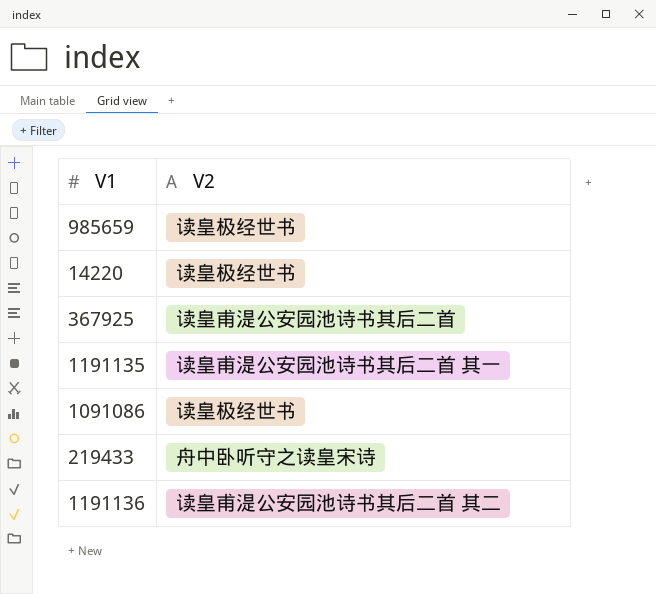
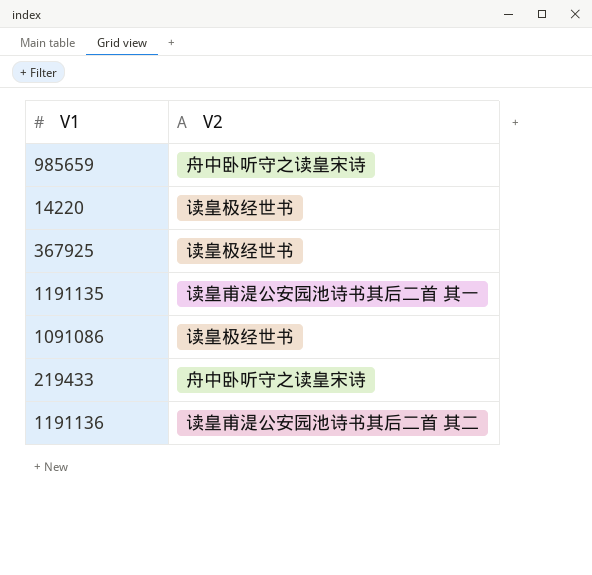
985659 | V2: 读皇极经世书 -> 舟中卧听守之读皇宋诗
367925 | V2: 读皇甫湜公安园池诗书其后二首 -> 读皇极经世书

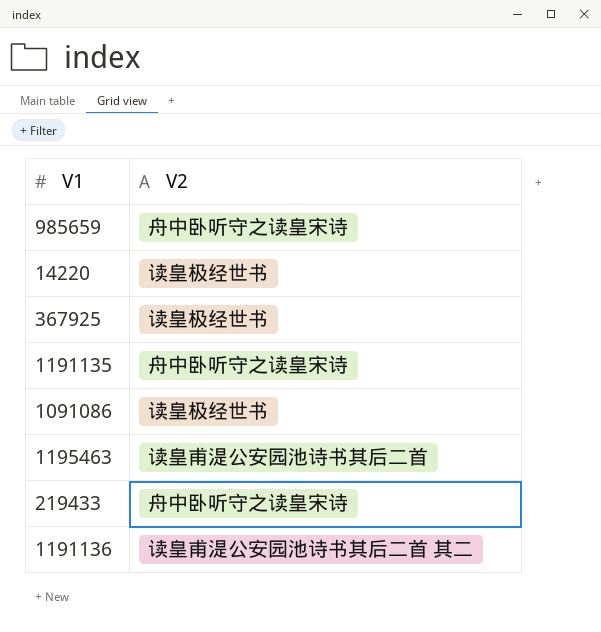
1191135 | V2: 读皇甫湜公安园池诗书其后二首 其一 -> 舟中卧听守之读皇宋诗
row 1195463: none -> 读皇甫湜公安园池诗书其后二首

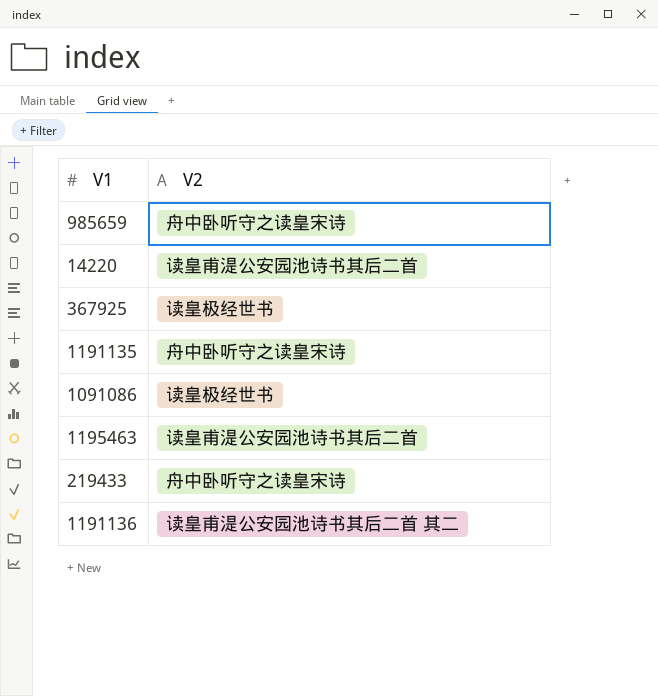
14220 | V2: 读皇极经世书 -> 读皇甫湜公安园池诗书其后二首

